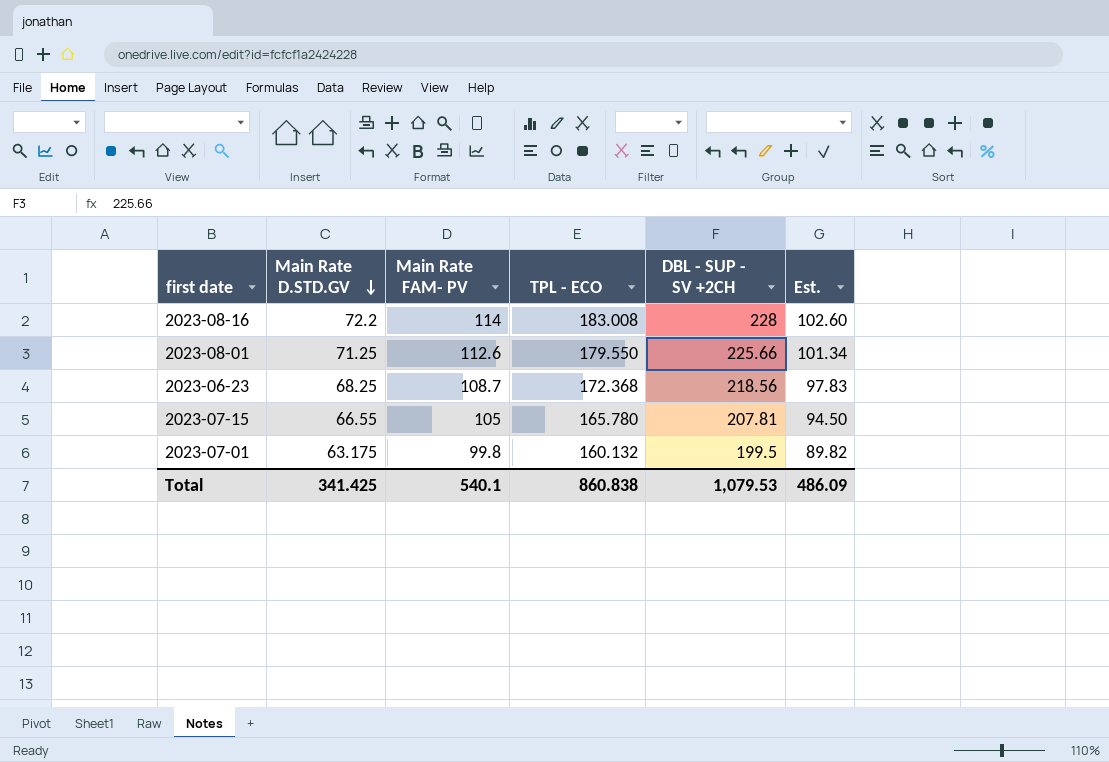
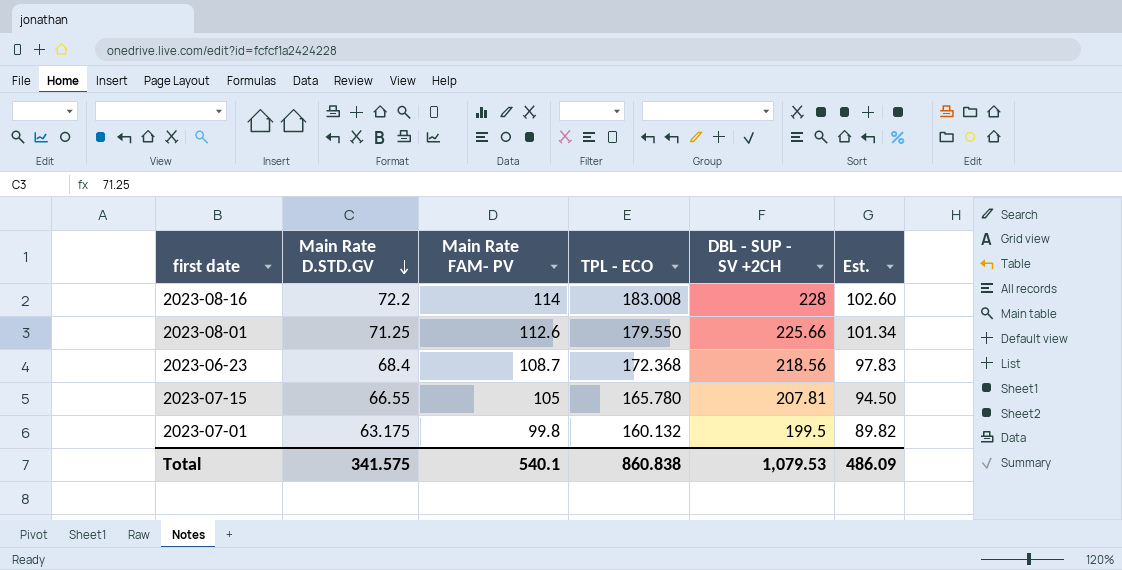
2023-06-23 | Main Rate D.STD.GV: 68.25 -> 68.4
Total | Main Rate D.STD.GV: 341.425 -> 341.575

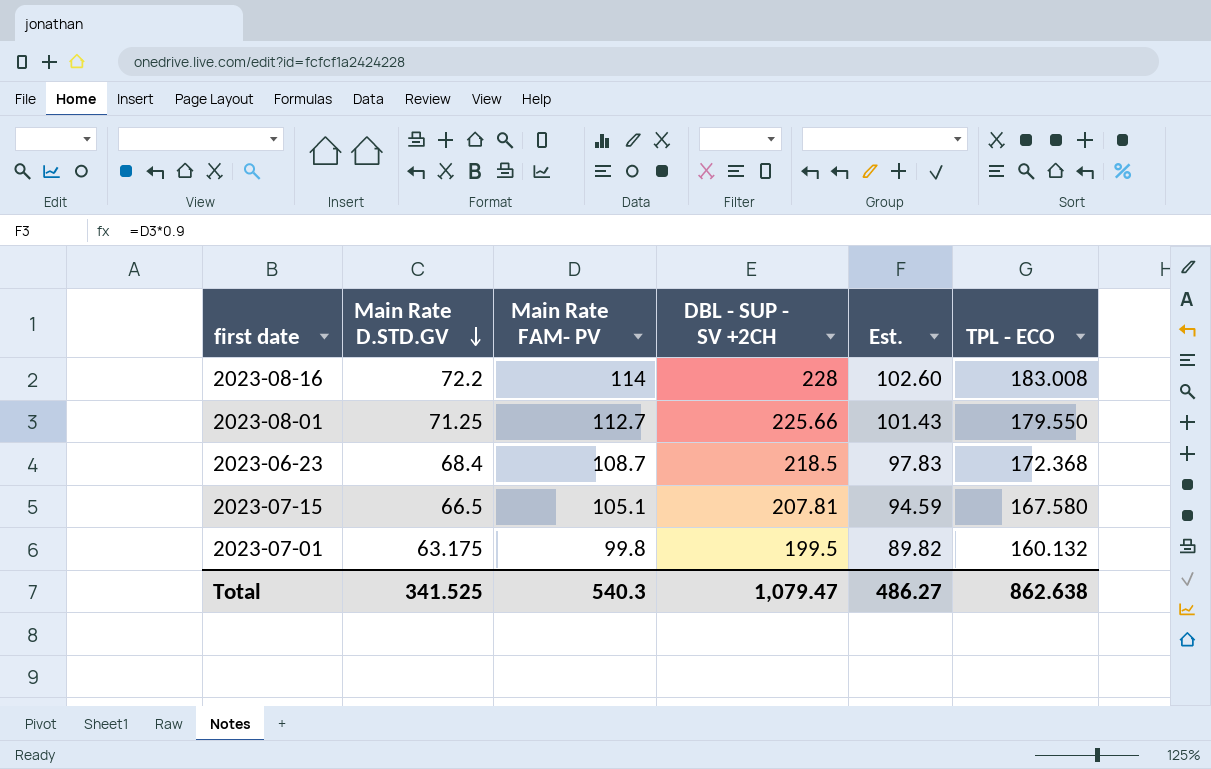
column TPL - ECO | position: 4 -> 6
2023-08-01 | Main Rate FAM- PV: 112.6 -> 112.7
2023-08-01 | Est.: 101.34 -> 101.43
2023-06-23 | DBL - SUP - SV +2CH: 218.56 -> 218.5
2023-07-15 | Main Rate D.STD.GV: 66.55 -> 66.5
2023-07-15 | Main Rate FAM- PV: 105 -> 105.1
2023-07-15 | Est.: 94.50 -> 94.59
2023-07-15 | TPL - ECO: 165.780 -> 167.580
Total | Main Rate D.STD.GV: 341.575 -> 341.525
Total | Main Rate FAM- PV: 540.1 -> 540.3
Total | DBL - SUP - SV +2CH: 1,079.53 -> 1,079.47
Total | Est.: 486.09 -> 486.27
Total | TPL - ECO: 860.838 -> 862.638

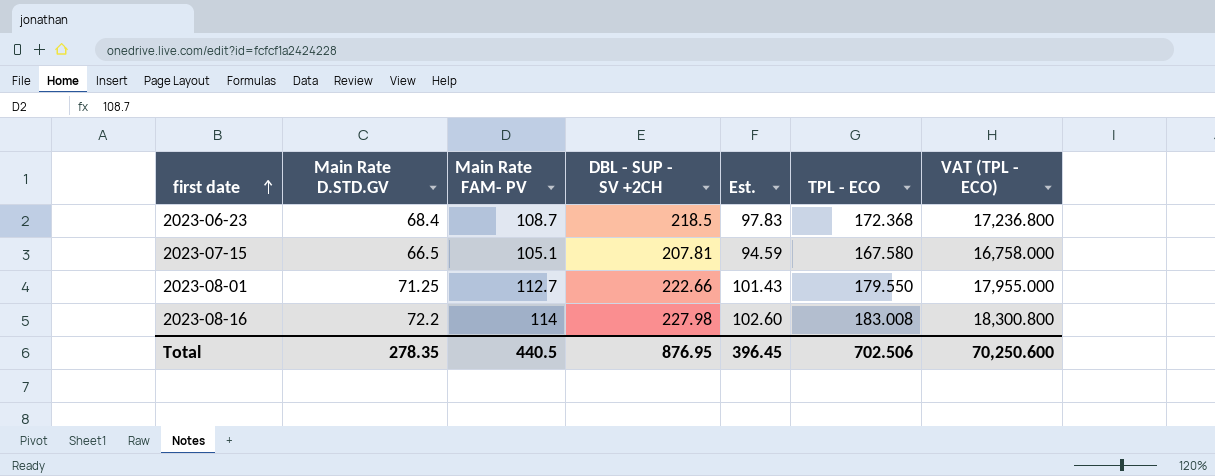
row order: Main Rate D.STD.GV descending -> first date ascending
column VAT (TPL - ECO) | formula: none -> [TPL - ECO] * 100
row 2023-07-01: 63.175 | 99.8 | 199.5 | 89.82 | 160.132 -> none
2023-08-01 | DBL - SUP - SV +2CH: 225.66 -> 222.66
2023-08-16 | DBL - SUP - SV +2CH: 228 -> 227.98
Total | Main Rate D.STD.GV: 341.525 -> 278.35
Total | Main Rate FAM- PV: 540.3 -> 440.5
Total | DBL - SUP - SV +2CH: 1,079.47 -> 876.95
Total | Est.: 486.27 -> 396.45
Total | TPL - ECO: 862.638 -> 702.506

